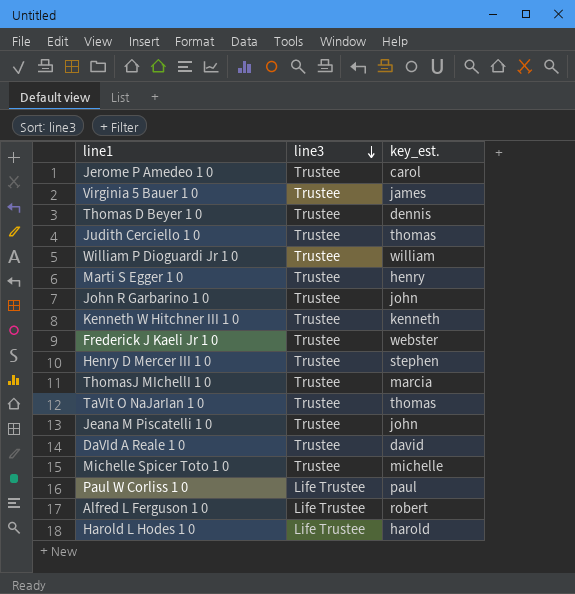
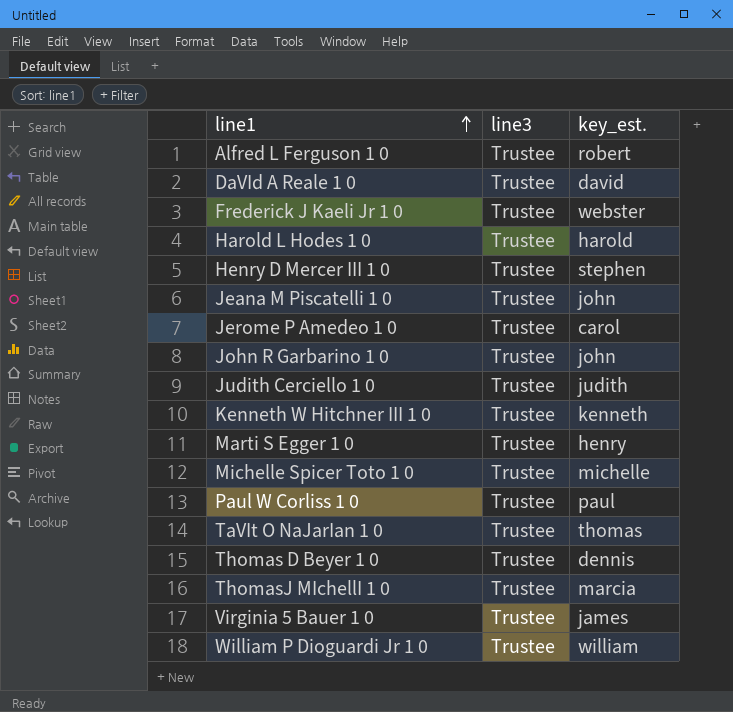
row order: line3 descending -> line1 ascending
Alfred L Ferguson 1 0 | line3: Life Trustee -> Trustee
Harold L Hodes 1 0 | line3: Life Trustee -> Trustee
Judith Cerciello 1 0 | key_est.: thomas -> judith
Paul W Corliss 1 0 | line3: Life Trustee -> Trustee

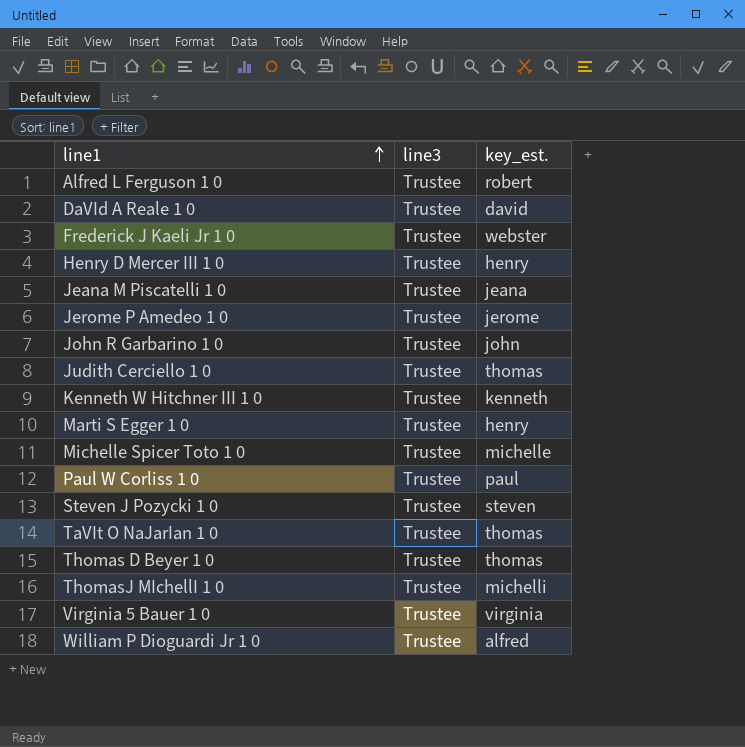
row Harold L Hodes 1 0: Trustee | harold -> none
Henry D Mercer III 1 0 | key_est.: stephen -> henry
Jeana M Piscatelli 1 0 | key_est.: john -> jeana
Jerome P Amedeo 1 0 | key_est.: carol -> jerome
Judith Cerciello 1 0 | key_est.: judith -> thomas
row Steven J Pozycki 1 0: none -> Trustee | steven
Thomas D Beyer 1 0 | key_est.: dennis -> thomas
ThomasJ MIchellI 1 0 | key_est.: marcia -> michelli
Virginia 5 Bauer 1 0 | key_est.: james -> virginia
William P Dioguardi Jr 1 0 | key_est.: william -> alfred

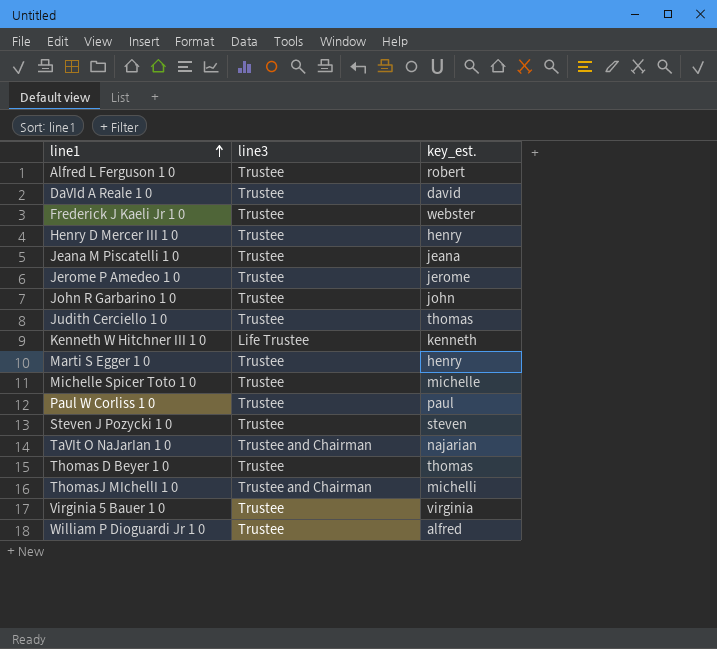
Kenneth W Hitchner III 1 0 | line3: Trustee -> Life Trustee
TaVIt O NaJarIan 1 0 | line3: Trustee -> Trustee and Chairman
TaVIt O NaJarIan 1 0 | key_est.: thomas -> najarian
ThomasJ MIchellI 1 0 | line3: Trustee -> Trustee and Chairman

